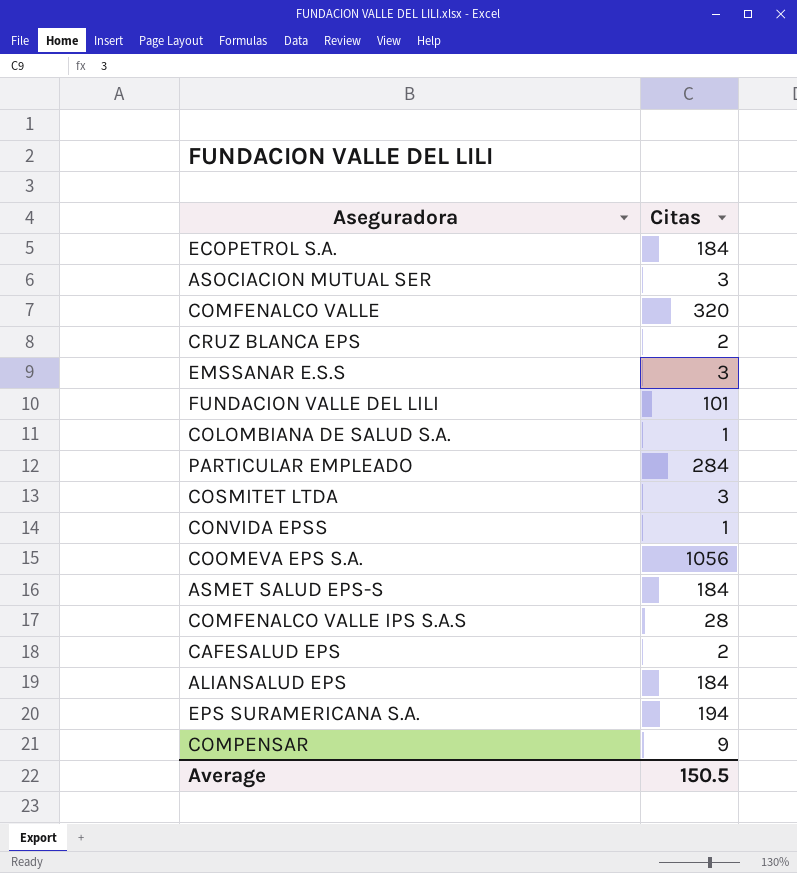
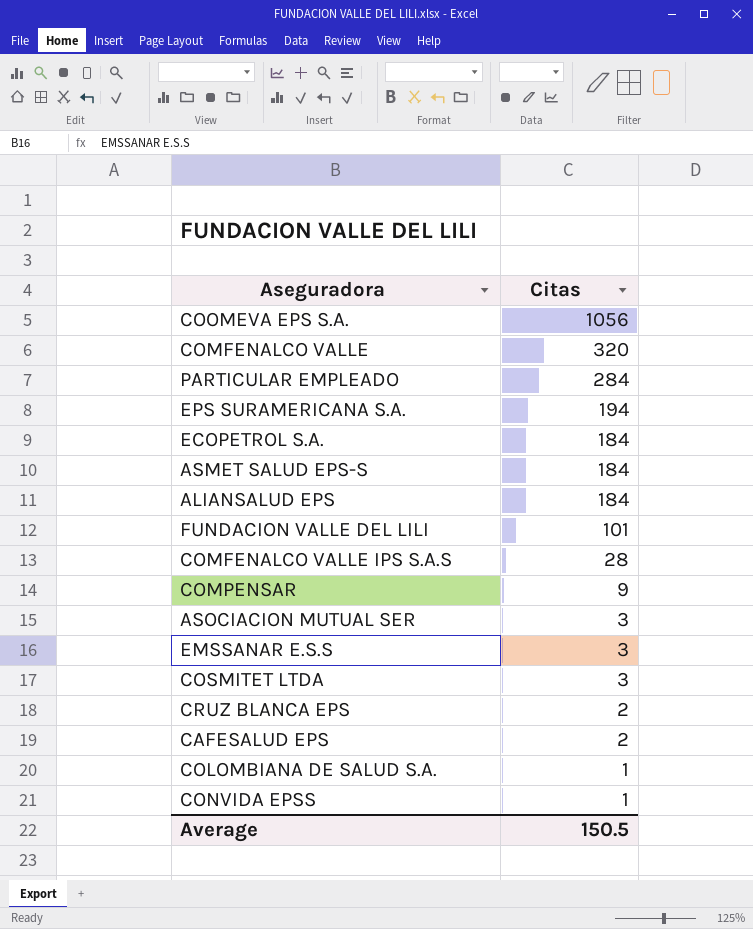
row order: none -> Citas descending

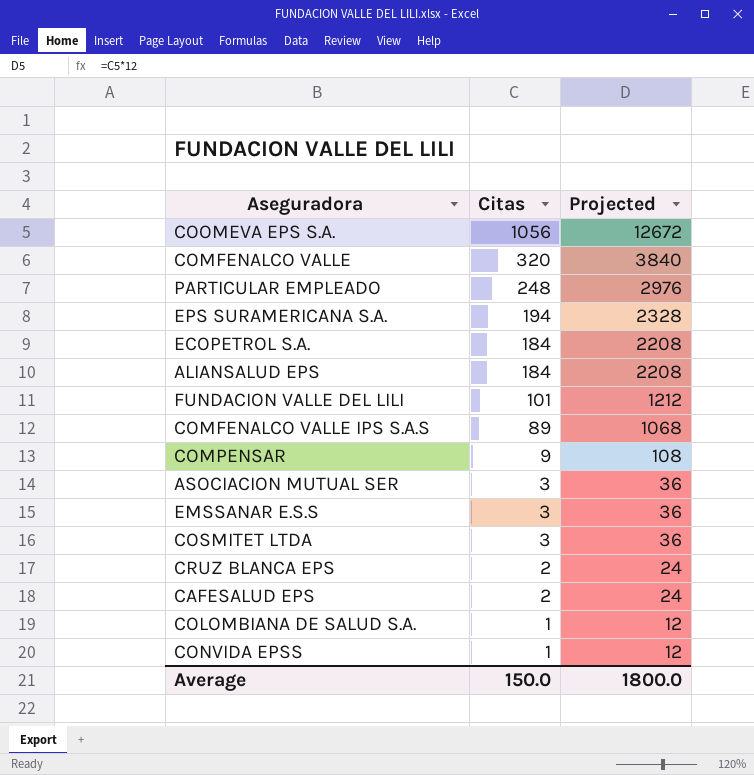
column Projected | formula: none -> [Citas] * 12
row ASMET SALUD EPS-S: 184 -> none
PARTICULAR EMPLEADO | Citas: 284 -> 248
COMFENALCO VALLE IPS S.A.S | Citas: 28 -> 89
Average | Citas: 150.5 -> 150.0

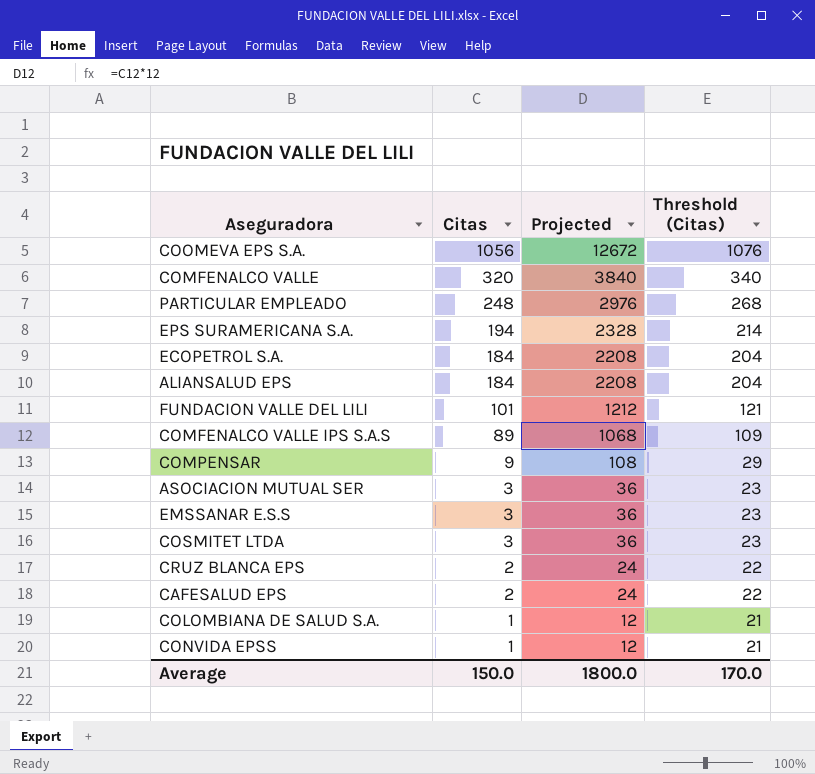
column Threshold (Citas) | formula: none -> [Citas] + 20

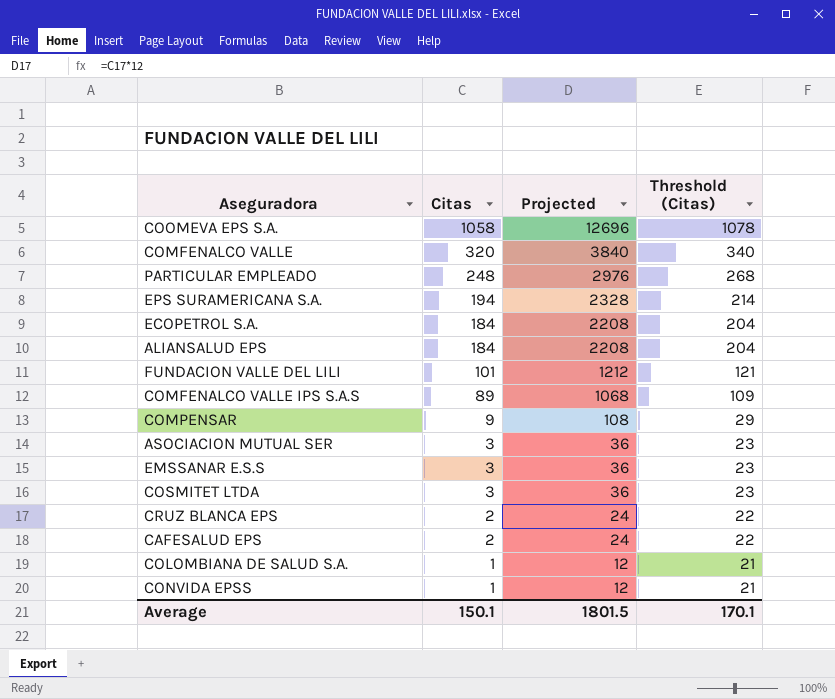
COOMEVA EPS S.A. | Citas: 1056 -> 1058
COOMEVA EPS S.A. | Projected: 12672 -> 12696
COOMEVA EPS S.A. | Threshold (Citas): 1076 -> 1078
Average | Citas: 150.0 -> 150.1
Average | Projected: 1800.0 -> 1801.5
Average | Threshold (Citas): 170.0 -> 170.1

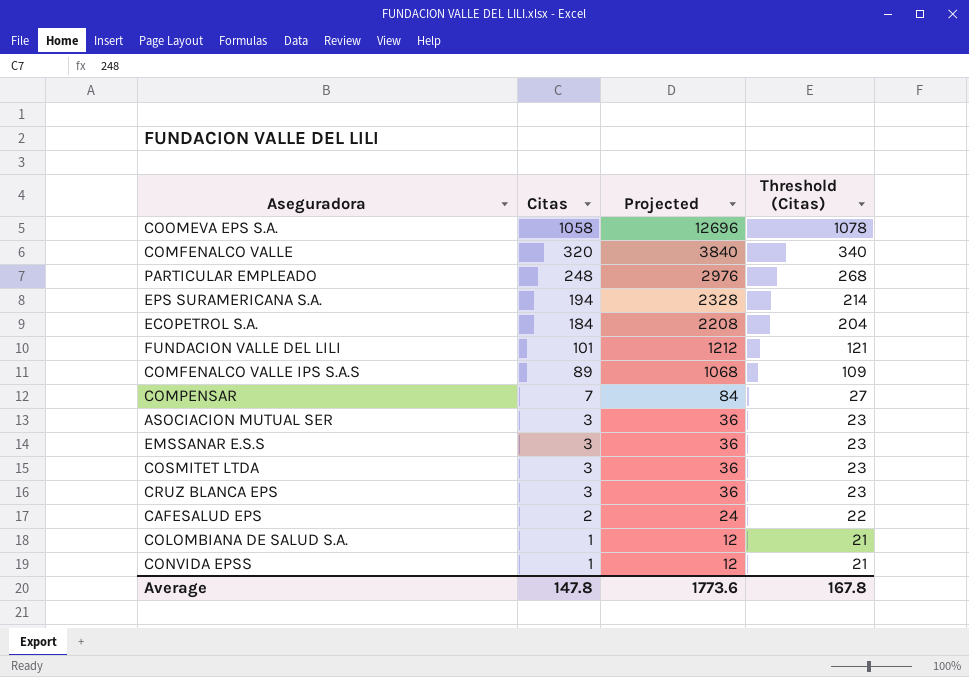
row ALIANSALUD EPS: 184 | 2208 | 204 -> none
COMPENSAR | Citas: 9 -> 7
COMPENSAR | Projected: 108 -> 84
COMPENSAR | Threshold (Citas): 29 -> 27
CRUZ BLANCA EPS | Citas: 2 -> 3
CRUZ BLANCA EPS | Projected: 24 -> 36
CRUZ BLANCA EPS | Threshold (Citas): 22 -> 23
Average | Citas: 150.1 -> 147.8
Average | Projected: 1801.5 -> 1773.6
Average | Threshold (Citas): 170.1 -> 167.8

